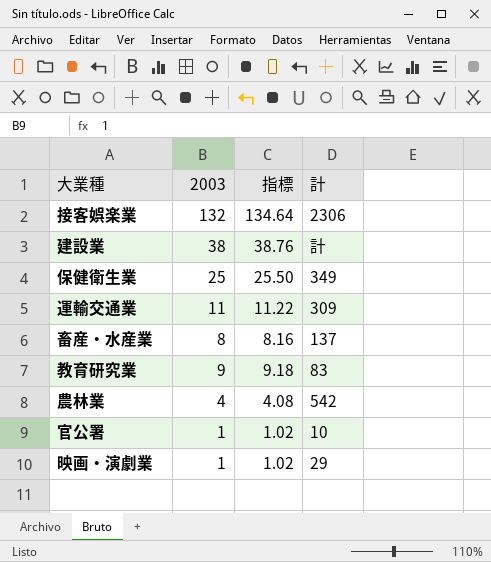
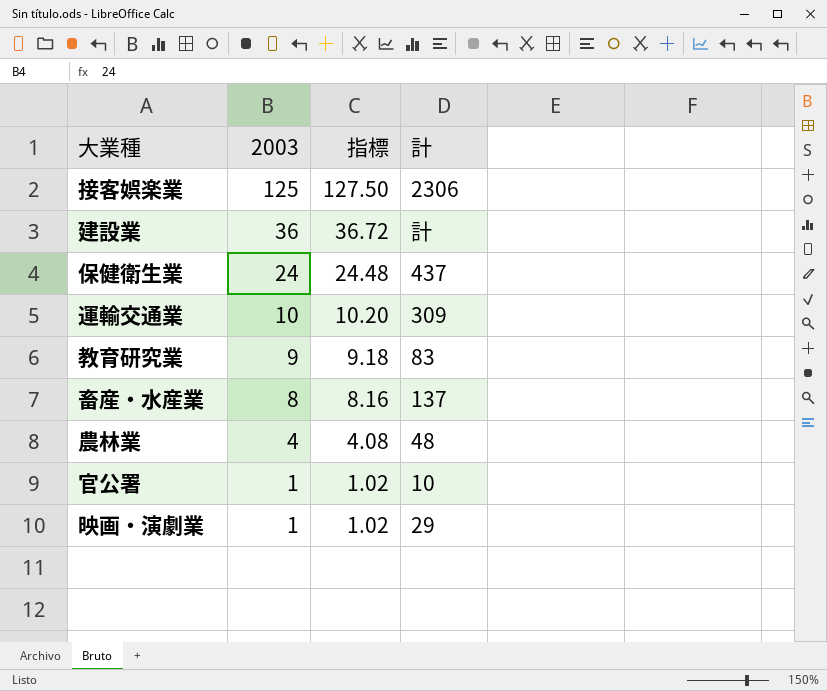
row order: none -> 2003 descending
接客娯楽業 | 2003: 132 -> 125
接客娯楽業 | 指標: 134.64 -> 127.50
建設業 | 2003: 38 -> 36
建設業 | 指標: 38.76 -> 36.72
保健衛生業 | 2003: 25 -> 24
保健衛生業 | 指標: 25.50 -> 24.48
保健衛生業 | 計: 349 -> 437
運輸交通業 | 2003: 11 -> 10
運輸交通業 | 指標: 11.22 -> 10.20
農林業 | 計: 542 -> 48

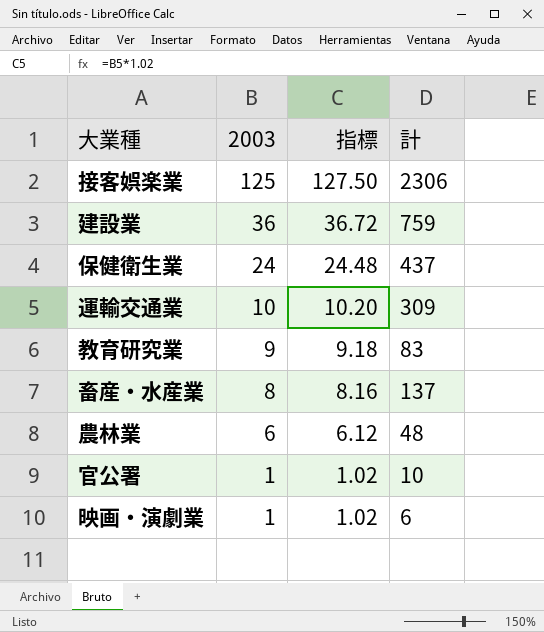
建設業 | 計: 計 -> 759
農林業 | 2003: 4 -> 6
農林業 | 指標: 4.08 -> 6.12
映画・演劇業 | 計: 29 -> 6

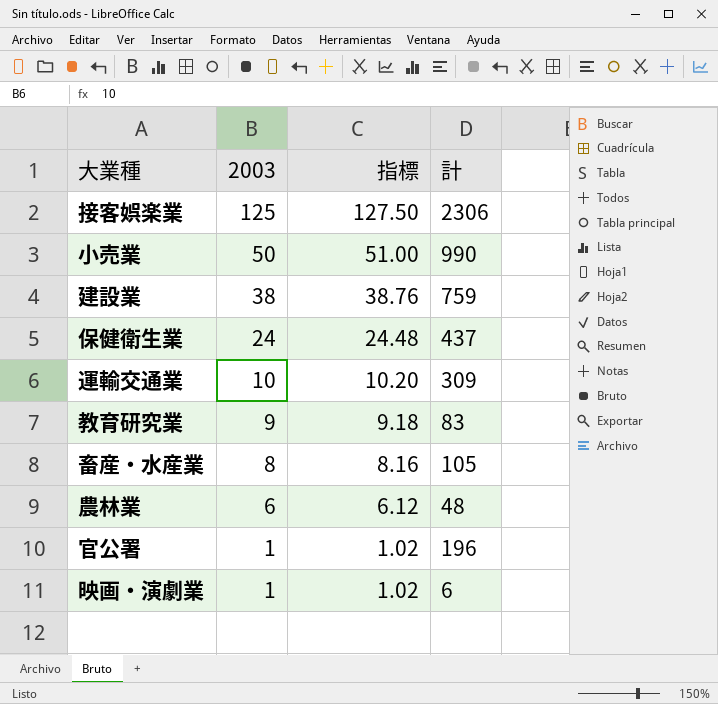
row 小売業: none -> 50 | 51.00 | 990
建設業 | 2003: 36 -> 38
建設業 | 指標: 36.72 -> 38.76
畜産・水産業 | 計: 137 -> 105
官公署 | 計: 10 -> 196

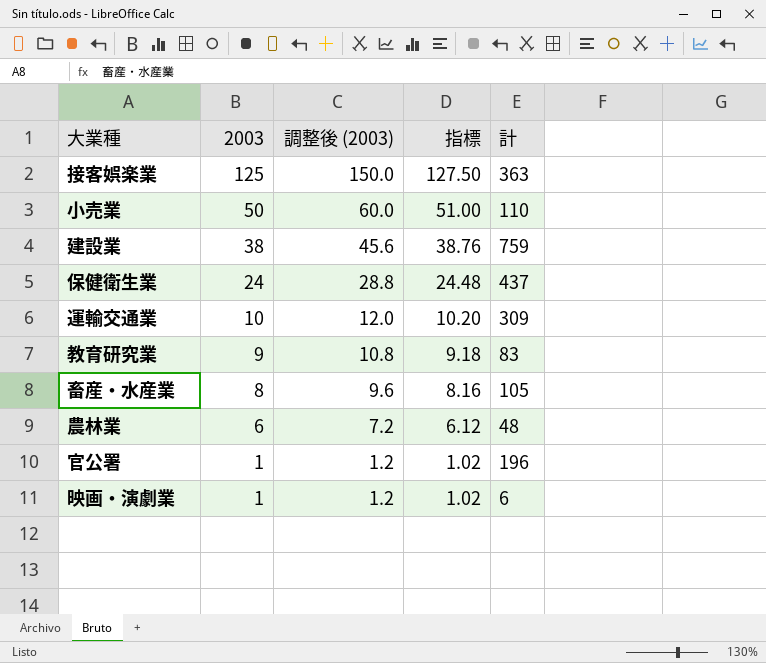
column 調整後 (2003) | formula: none -> [2003] * 1.2
接客娯楽業 | 計: 2306 -> 363
小売業 | 計: 990 -> 110

